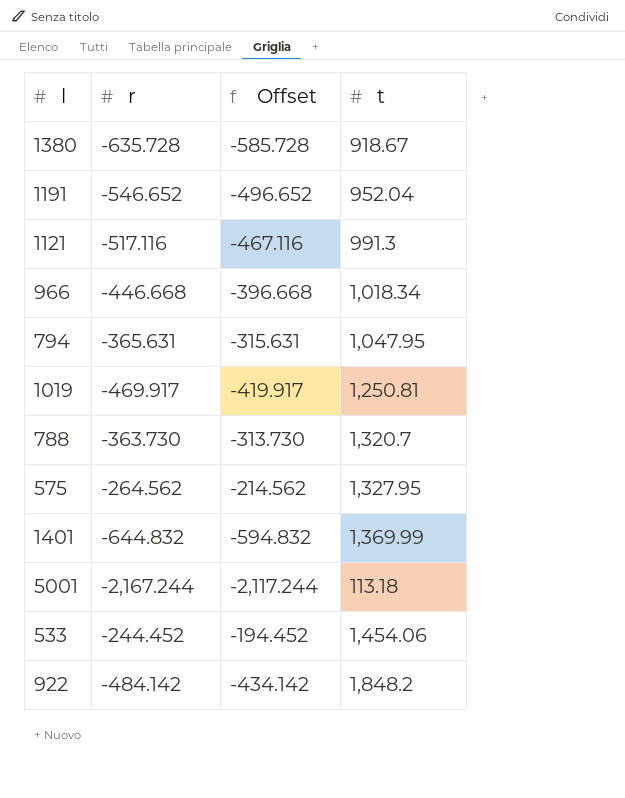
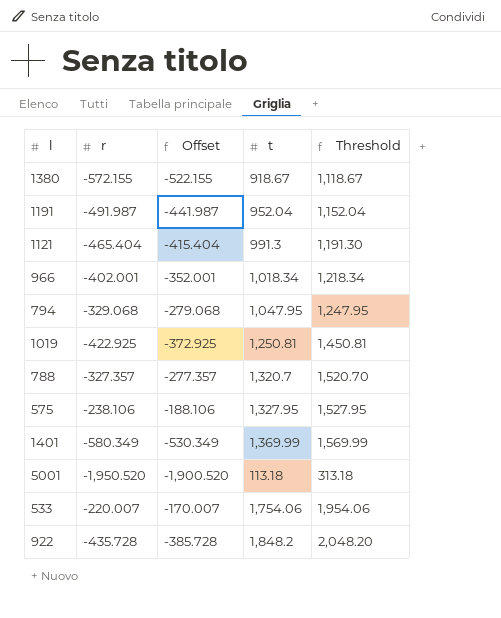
column Threshold | formula: none -> [t] + 200
1380 | r: -635.728 -> -572.155
1380 | Offset: -585.728 -> -522.155
1191 | r: -546.652 -> -491.987
1191 | Offset: -496.652 -> -441.987
1121 | r: -517.116 -> -465.404
1121 | Offset: -467.116 -> -415.404
966 | r: -446.668 -> -402.001
966 | Offset: -396.668 -> -352.001
794 | r: -365.631 -> -329.068
794 | Offset: -315.631 -> -279.068
1019 | r: -469.917 -> -422.925
1019 | Offset: -419.917 -> -372.925
788 | r: -363.730 -> -327.357
788 | Offset: -313.730 -> -277.357
575 | r: -264.562 -> -238.106
575 | Offset: -214.562 -> -188.106
1401 | r: -644.832 -> -580.349
1401 | Offset: -594.832 -> -530.349
5001 | r: -2,167.244 -> -1,950.520
5001 | Offset: -2,117.244 -> -1,900.520
533 | r: -244.452 -> -220.007
533 | Offset: -194.452 -> -170.007
533 | t: 1,454.06 -> 1,754.06
922 | r: -484.142 -> -435.728
922 | Offset: -434.142 -> -385.728

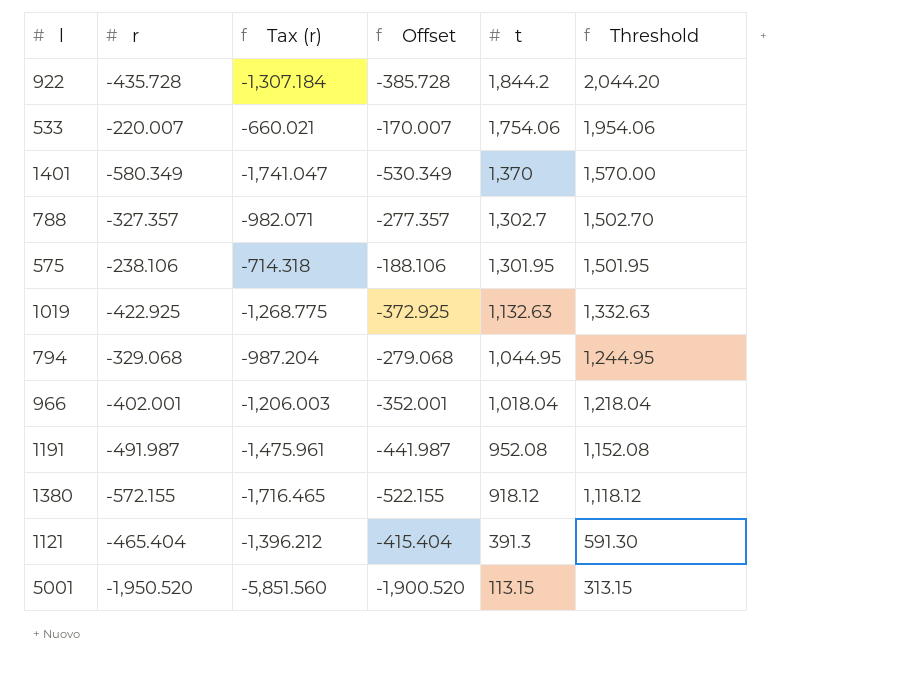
row order: none -> t descending
column Tax (r) | formula: none -> [r] * 3
922 | t: 1,848.2 -> 1,844.2
922 | Threshold: 2,048.20 -> 2,044.20
1401 | t: 1,369.99 -> 1,370
1401 | Threshold: 1,569.99 -> 1,570.00
788 | t: 1,320.7 -> 1,302.7
788 | Threshold: 1,520.70 -> 1,502.70
575 | t: 1,327.95 -> 1,301.95
575 | Threshold: 1,527.95 -> 1,501.95
1019 | t: 1,250.81 -> 1,132.63
1019 | Threshold: 1,450.81 -> 1,332.63
794 | t: 1,047.95 -> 1,044.95
794 | Threshold: 1,247.95 -> 1,244.95
966 | t: 1,018.34 -> 1,018.04
966 | Threshold: 1,218.34 -> 1,218.04
1191 | t: 952.04 -> 952.08
1191 | Threshold: 1,152.04 -> 1,152.08
1380 | t: 918.67 -> 918.12
1380 | Threshold: 1,118.67 -> 1,118.12
1121 | t: 991.3 -> 391.3
1121 | Threshold: 1,191.30 -> 591.30
5001 | t: 113.18 -> 113.15
5001 | Threshold: 313.18 -> 313.15

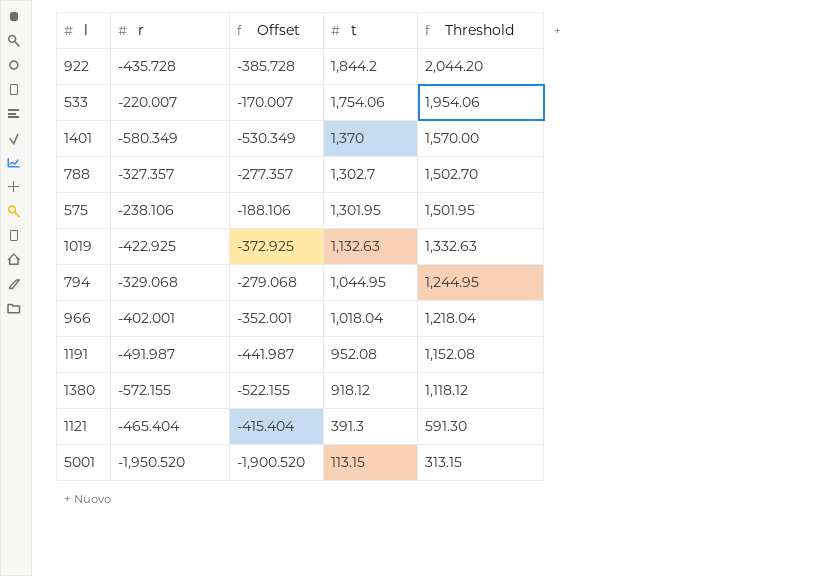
column Tax (r) | formula: [r] * 3 -> none

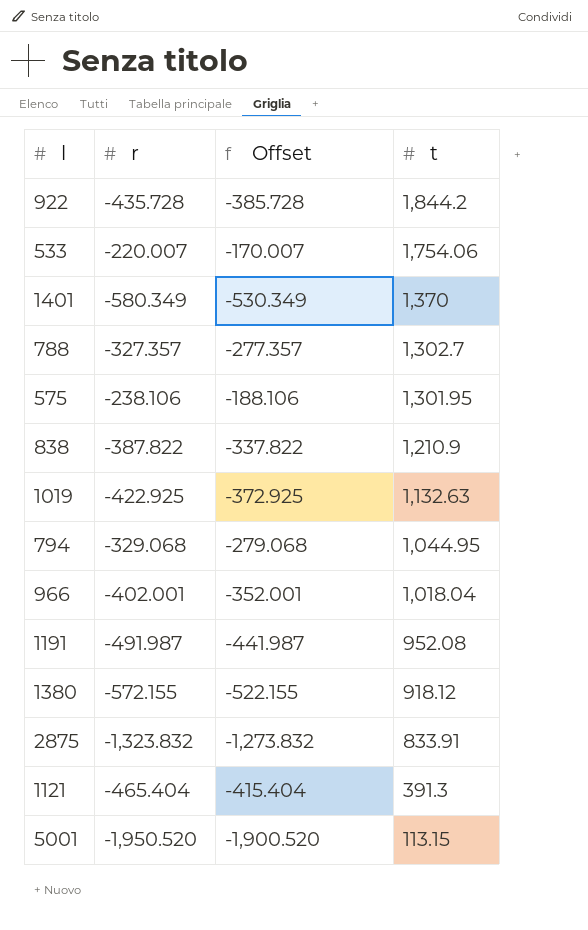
column Threshold | formula: [t] + 200 -> none
row 838: none -> -387.822 | -337.822 | 1,210.9
row 2875: none -> -1,323.832 | -1,273.832 | 833.91

